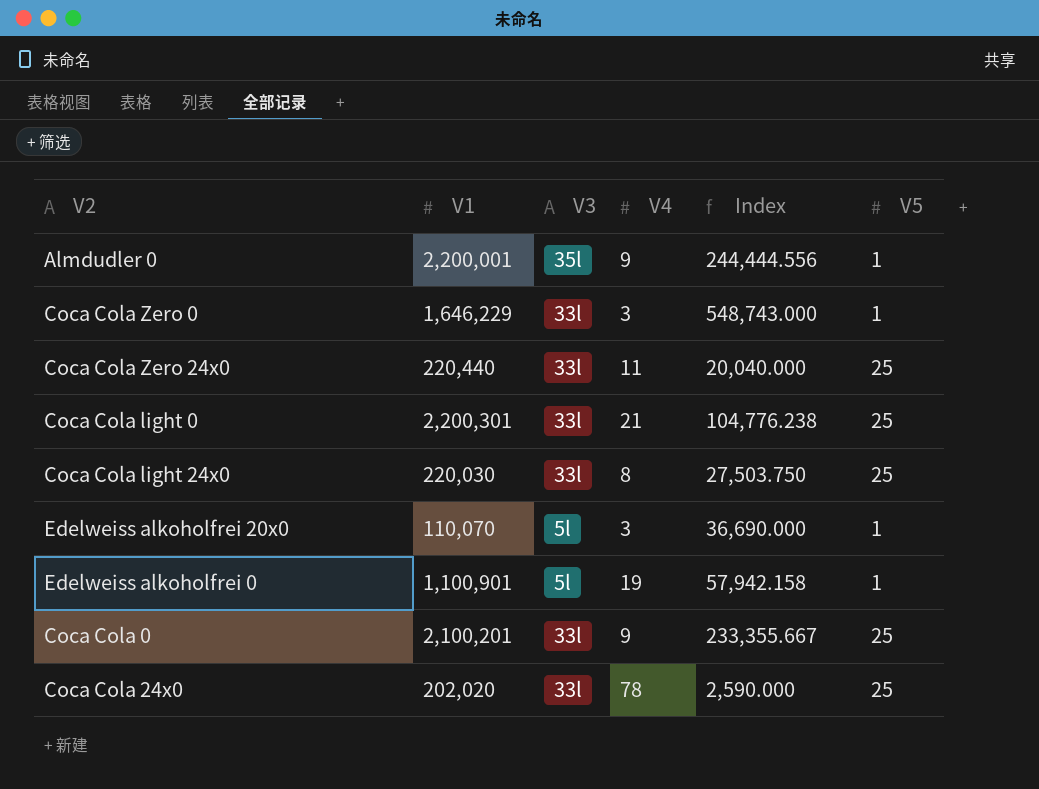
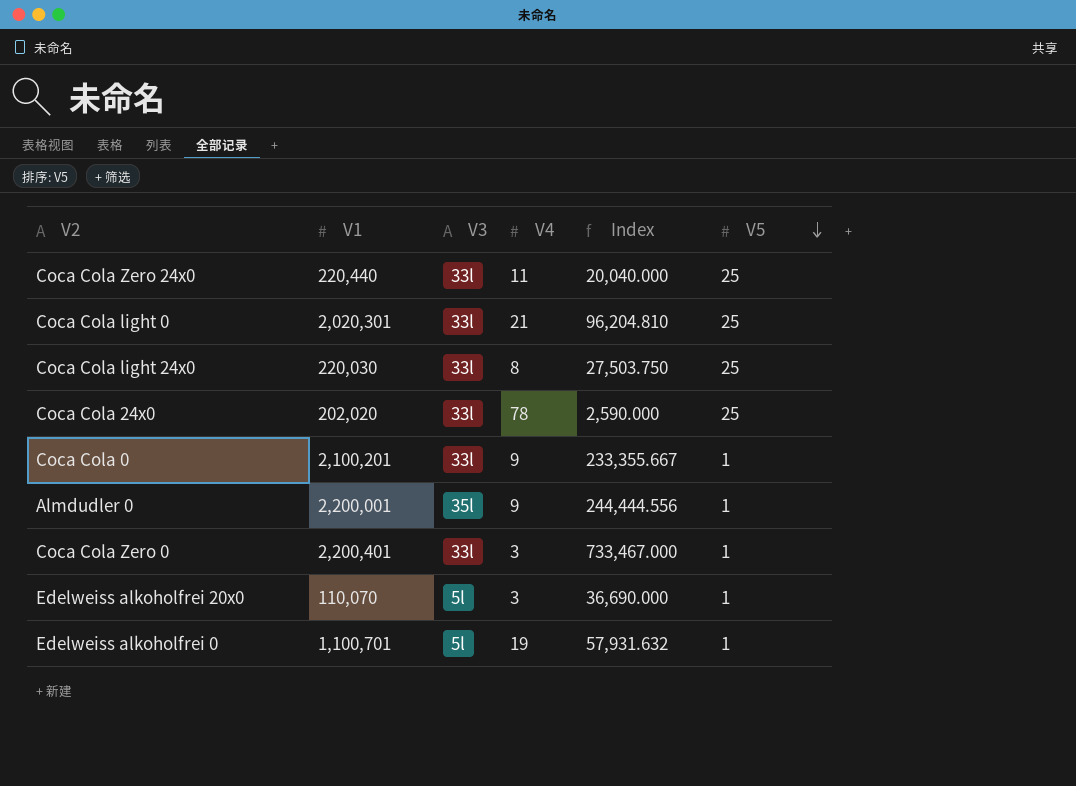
row order: none -> V5 descending
Coca Cola light 0 | V1: 2,200,301 -> 2,020,301
Coca Cola light 0 | Index: 104,776.238 -> 96,204.810
Coca Cola 0 | V5: 25 -> 1
Coca Cola Zero 0 | V1: 1,646,229 -> 2,200,401
Coca Cola Zero 0 | Index: 548,743.000 -> 733,467.000
Edelweiss alkoholfrei 0 | V1: 1,100,901 -> 1,100,701
Edelweiss alkoholfrei 0 | Index: 57,942.158 -> 57,931.632

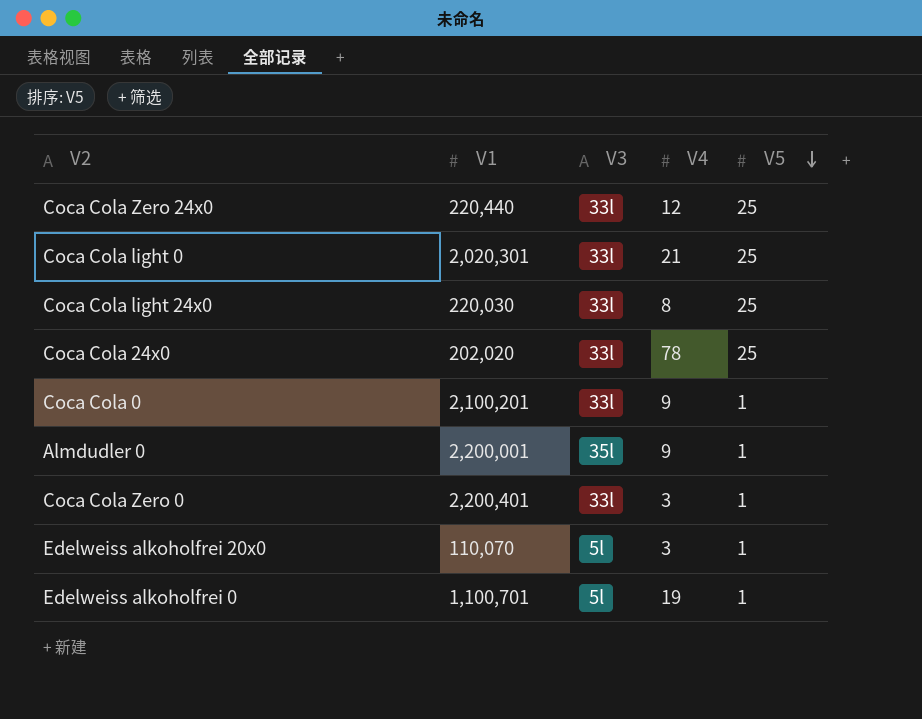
column Index | formula: [V1] / [V4] -> none
Coca Cola Zero 24x0 | V4: 11 -> 12

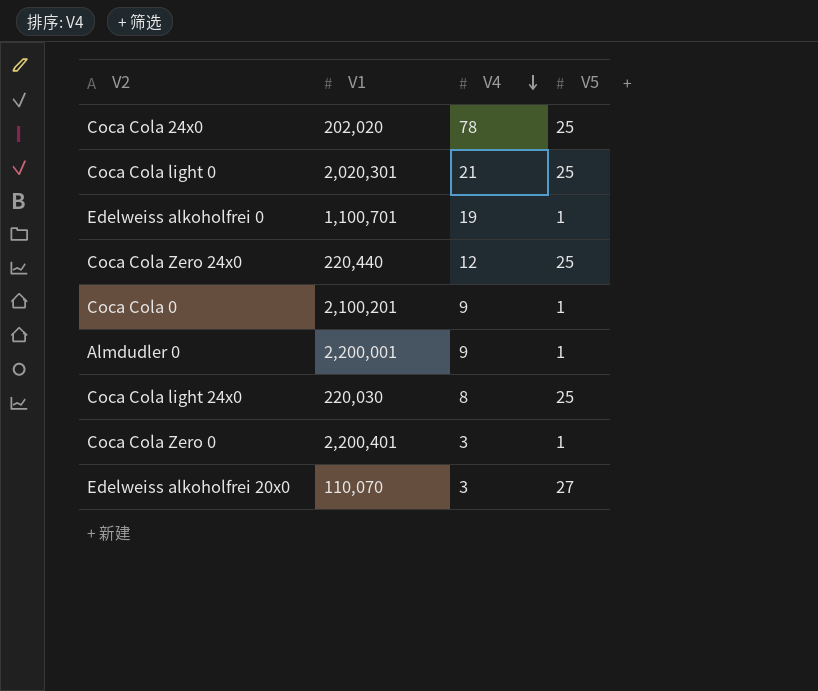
row order: V5 descending -> V4 descending
column V3 | position: 3 -> none
Edelweiss alkoholfrei 20x0 | V5: 1 -> 27

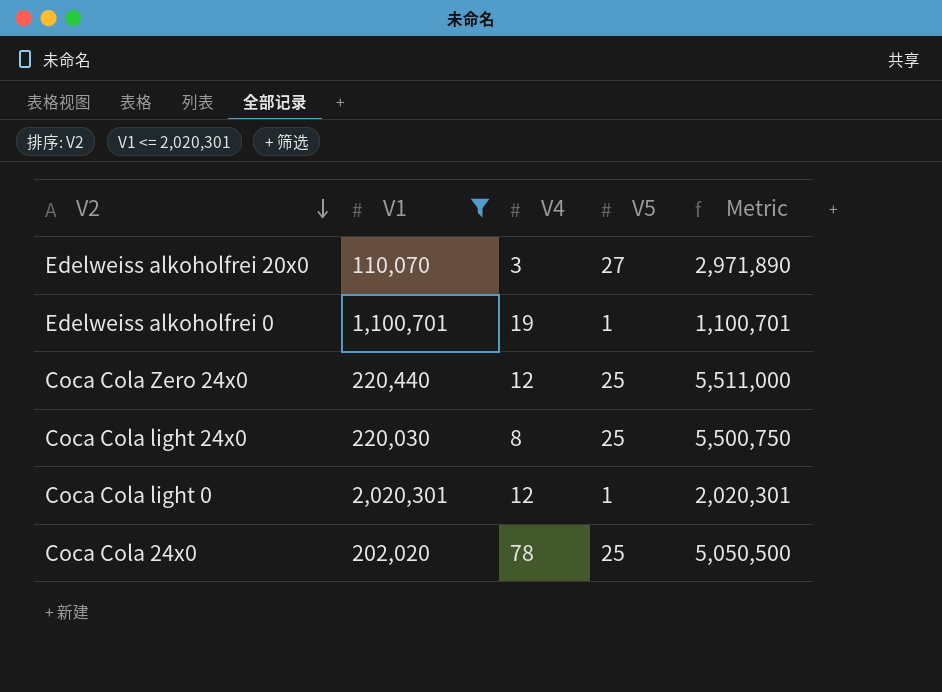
filter: none -> V1 <= 2,020,301
row order: V4 descending -> V2 descending
column Metric | formula: none -> [V1] * [V5]
Coca Cola light 0 | V4: 21 -> 12
Coca Cola light 0 | V5: 25 -> 1

